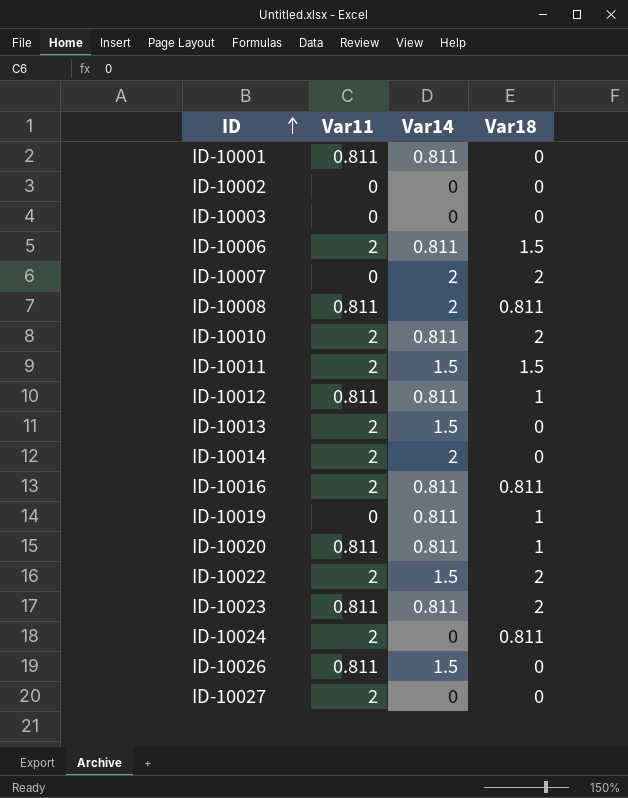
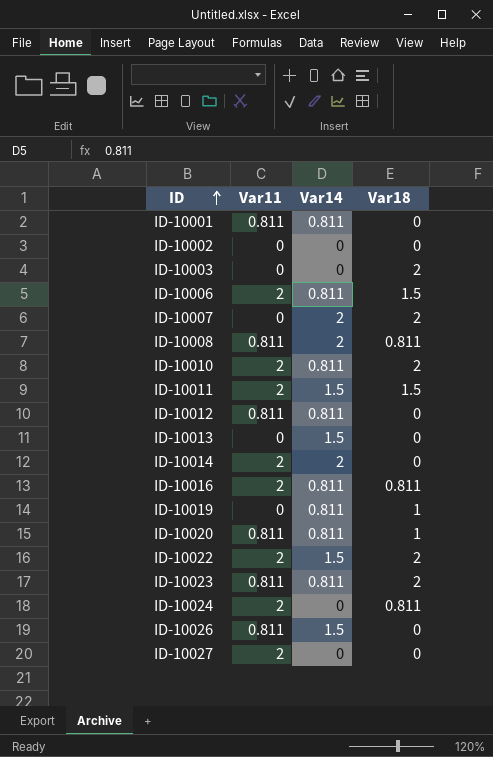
ID-10003 | Var18: 0 -> 2
ID-10012 | Var18: 1 -> 0
ID-10013 | Var11: 2 -> 0

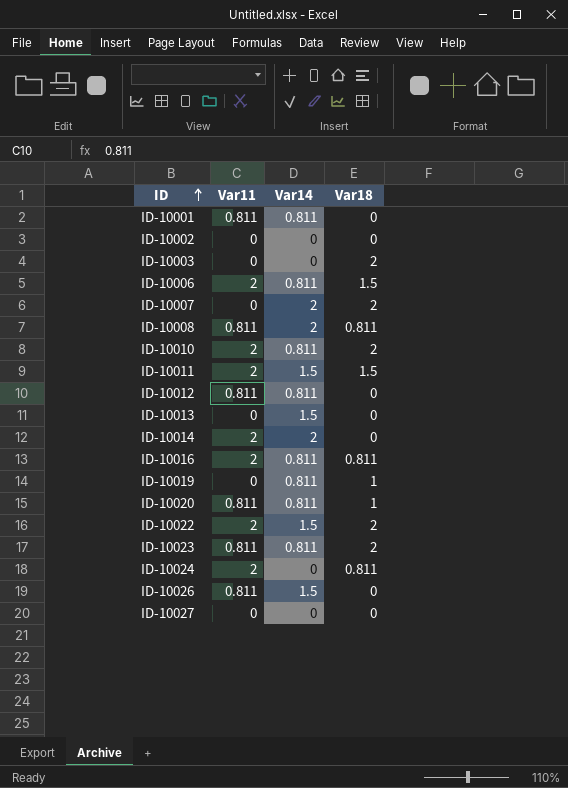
ID-10027 | Var11: 2 -> 0

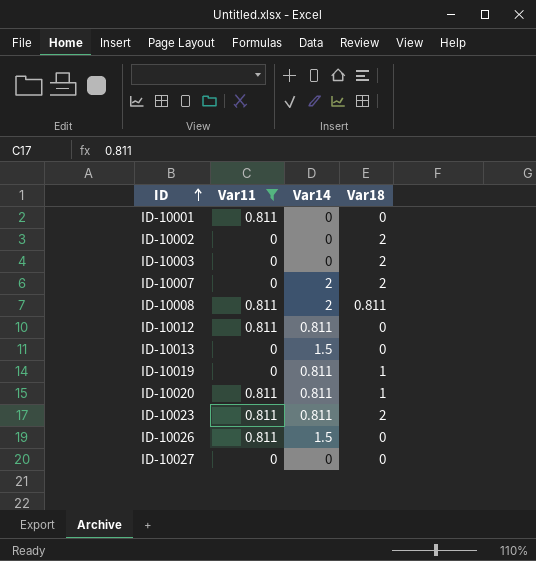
filter: none -> Var11 != 2
ID-10001 | Var14: 0.811 -> 0
ID-10002 | Var18: 0 -> 2

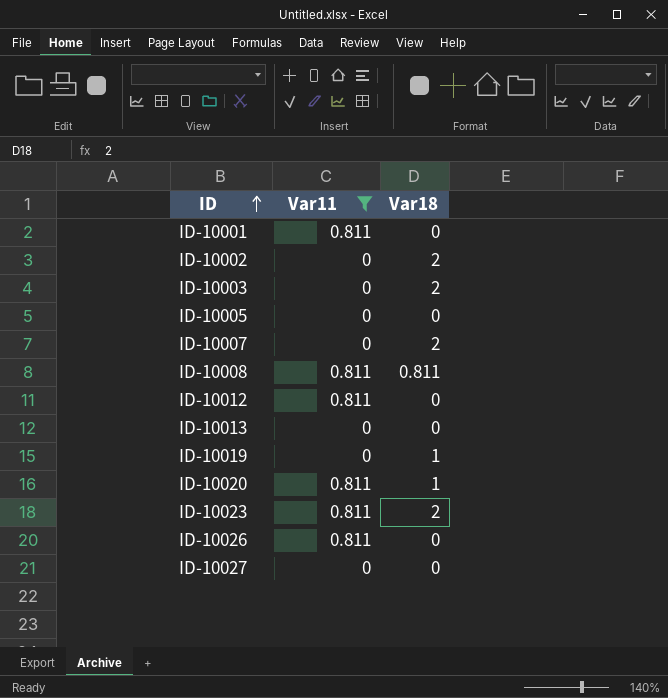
column Var14 | position: 3 -> none
row ID-10005: none -> 0 | 0

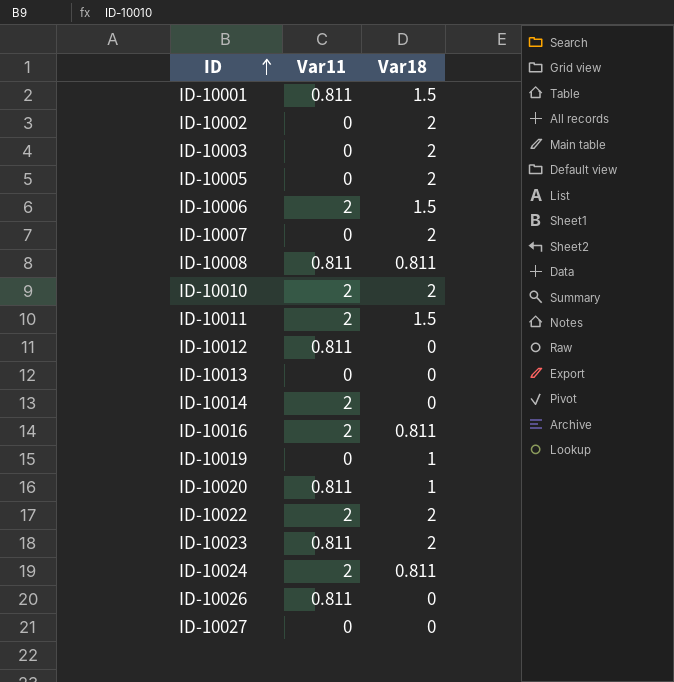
filter: Var11 != 2 -> none
ID-10001 | Var18: 0 -> 1.5
ID-10005 | Var18: 0 -> 2

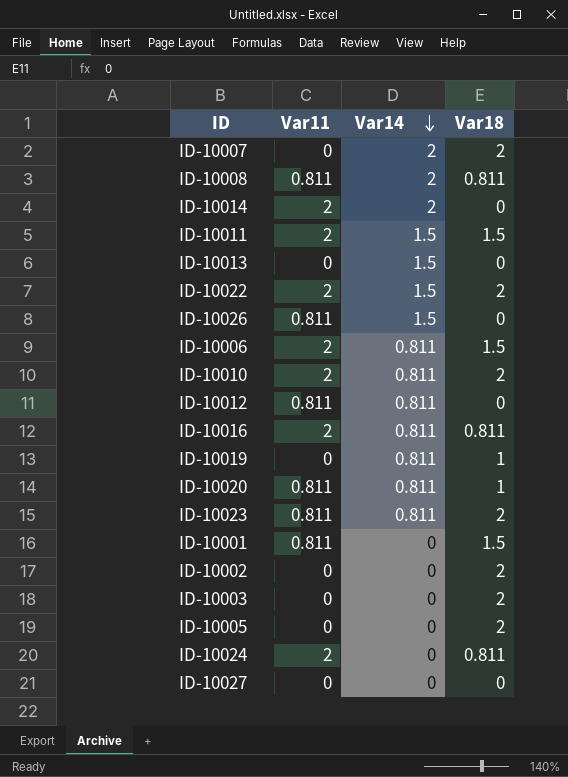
row order: ID ascending -> Var14 descending
column Var14 | position: none -> 3

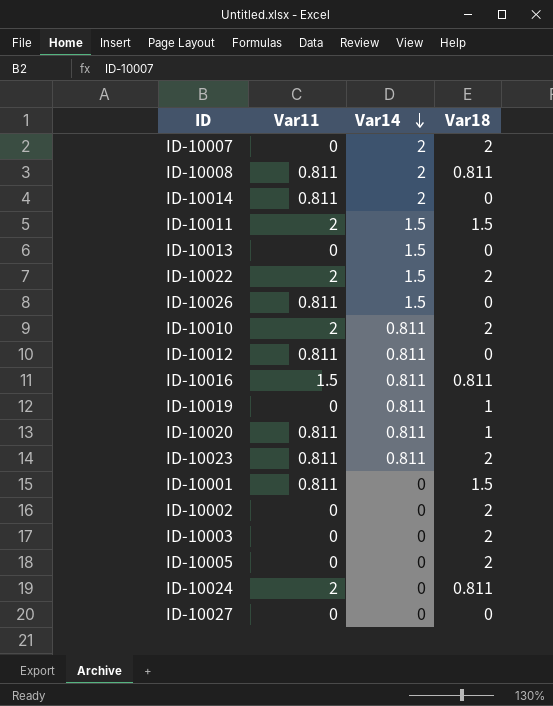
row ID-10006: 2 | 0.811 | 1.5 -> none
ID-10014 | Var11: 2 -> 0.811
ID-10016 | Var11: 2 -> 1.5

